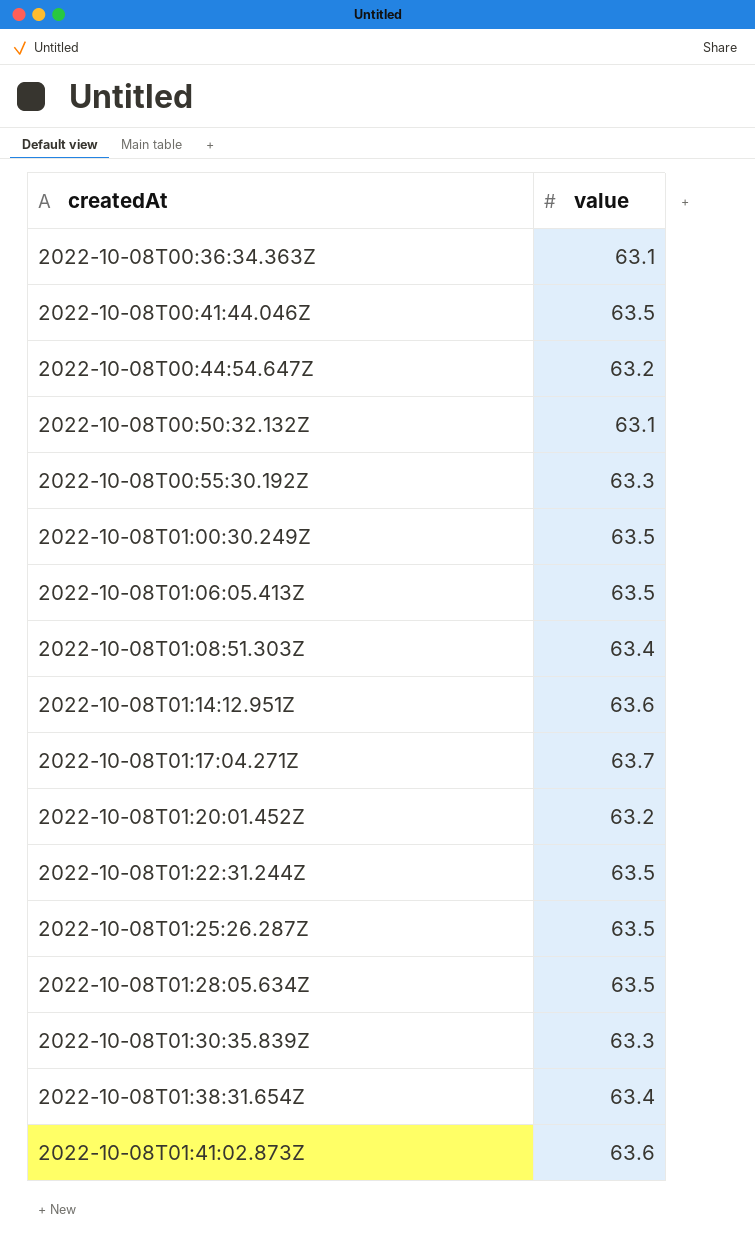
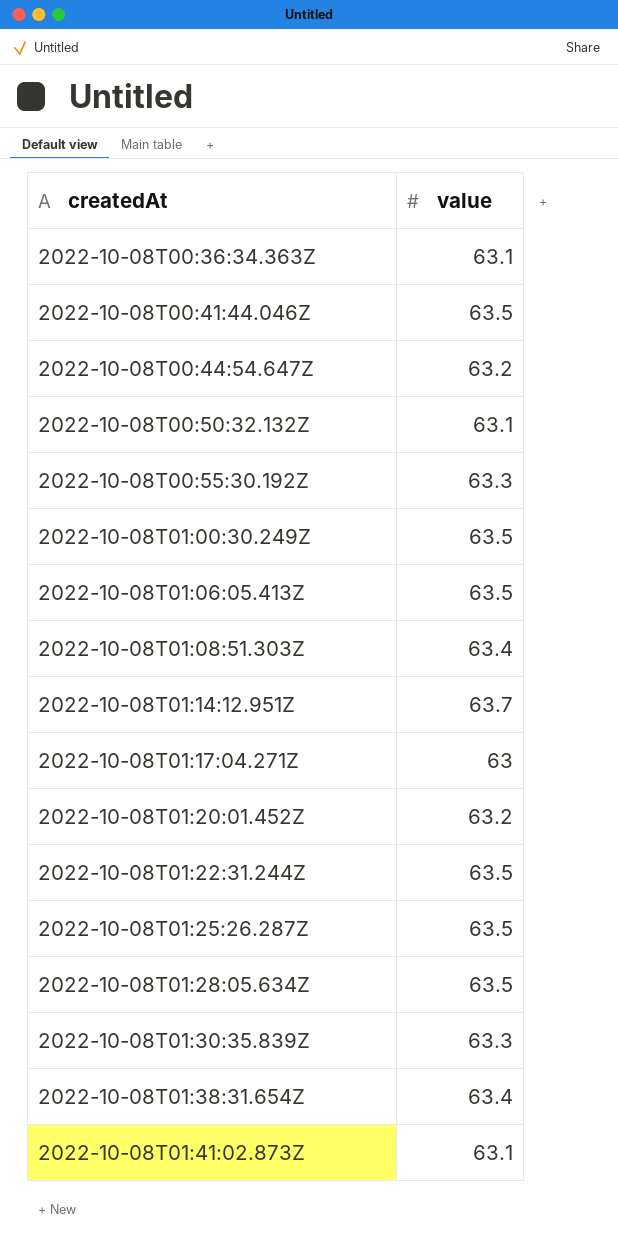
2022-10-08T01:14:12.951Z | value: 63.6 -> 63.7
2022-10-08T01:17:04.271Z | value: 63.7 -> 63
2022-10-08T01:41:02.873Z | value: 63.6 -> 63.1

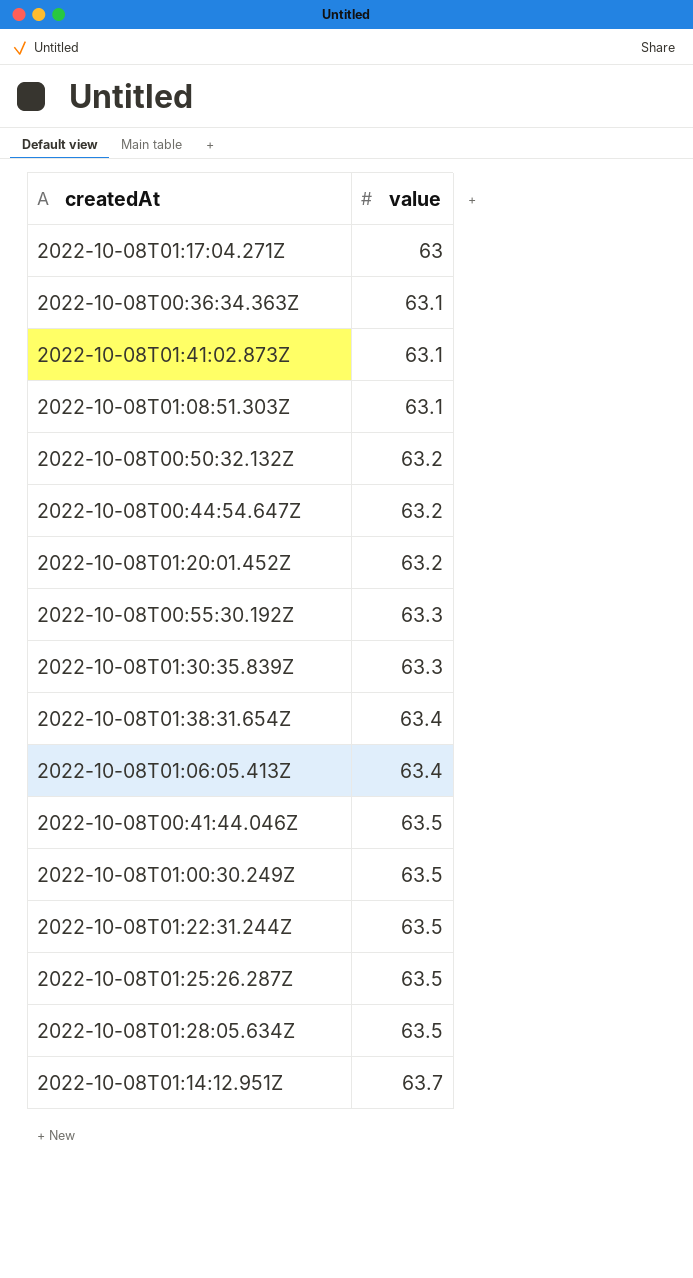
row order: createdAt ascending -> value ascending
2022-10-08T01:08:51.303Z | value: 63.4 -> 63.1
2022-10-08T00:50:32.132Z | value: 63.1 -> 63.2
2022-10-08T01:06:05.413Z | value: 63.5 -> 63.4

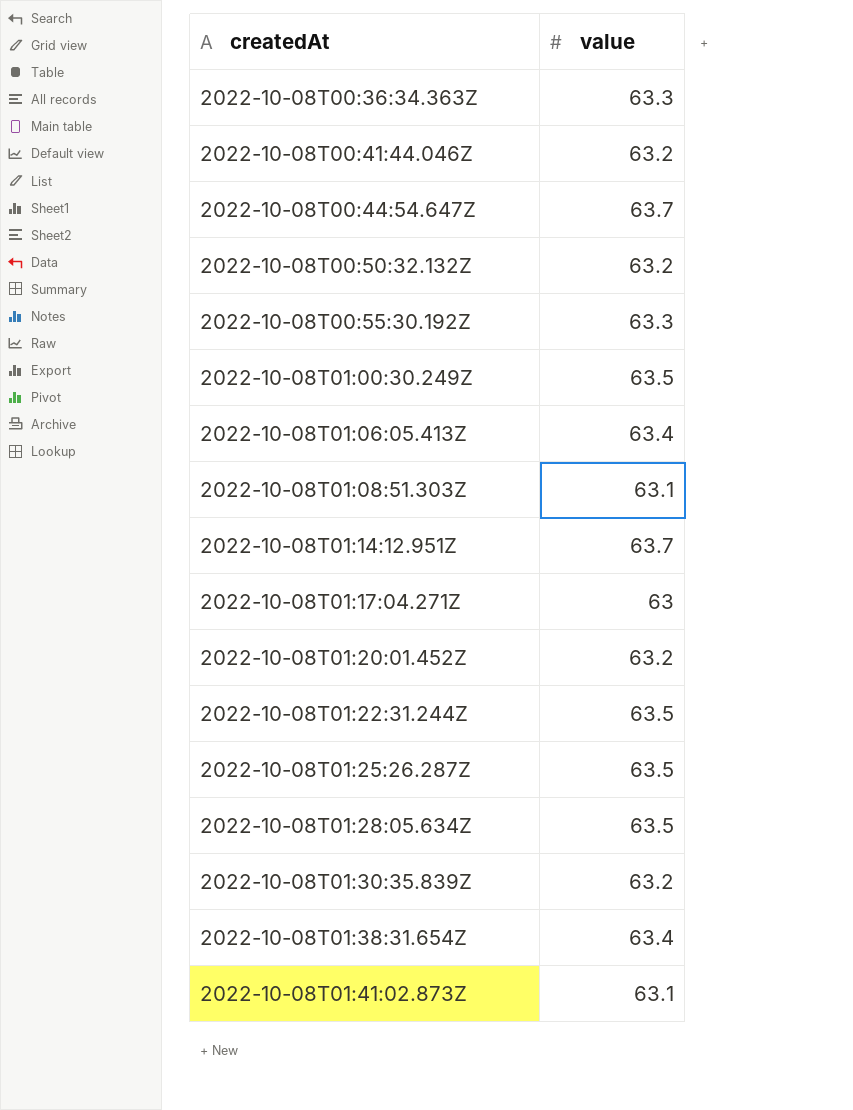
row order: value ascending -> createdAt ascending
2022-10-08T00:36:34.363Z | value: 63.1 -> 63.3
2022-10-08T00:41:44.046Z | value: 63.5 -> 63.2
2022-10-08T00:44:54.647Z | value: 63.2 -> 63.7
2022-10-08T01:30:35.839Z | value: 63.3 -> 63.2

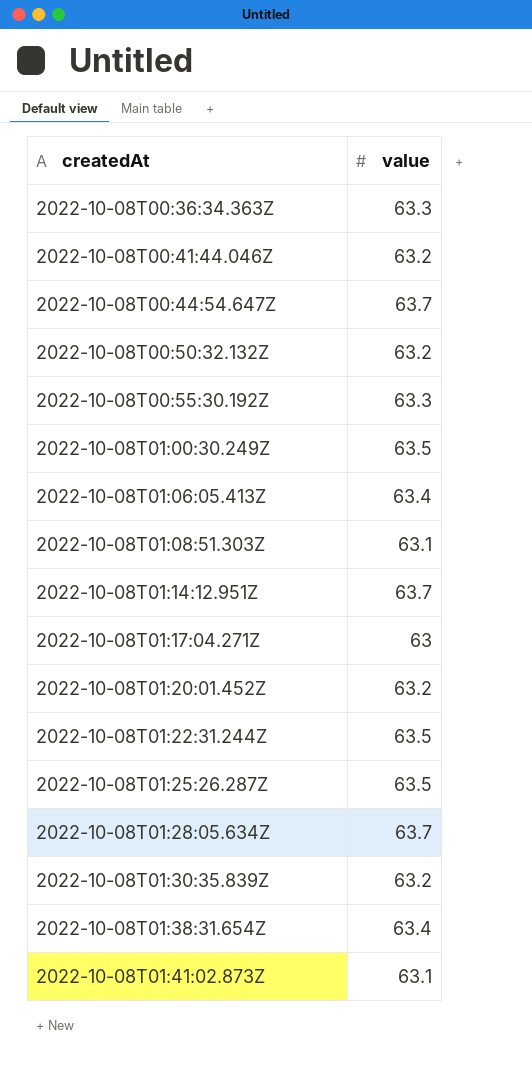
2022-10-08T01:28:05.634Z | value: 63.5 -> 63.7

